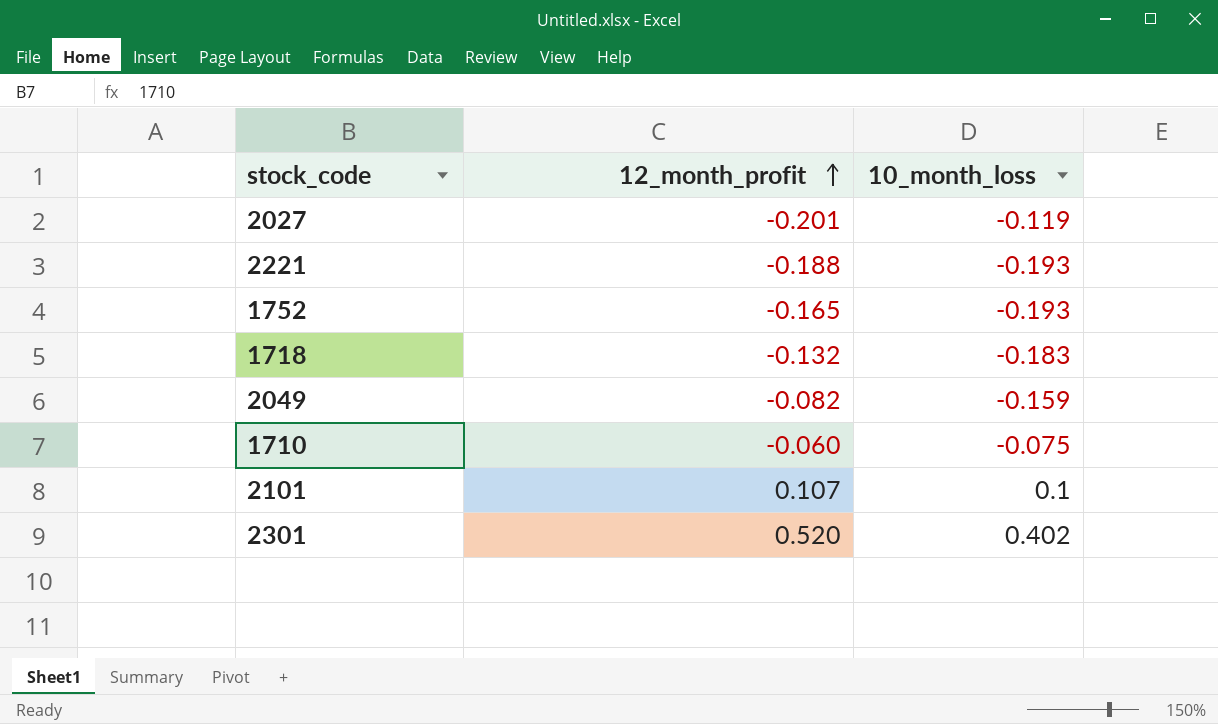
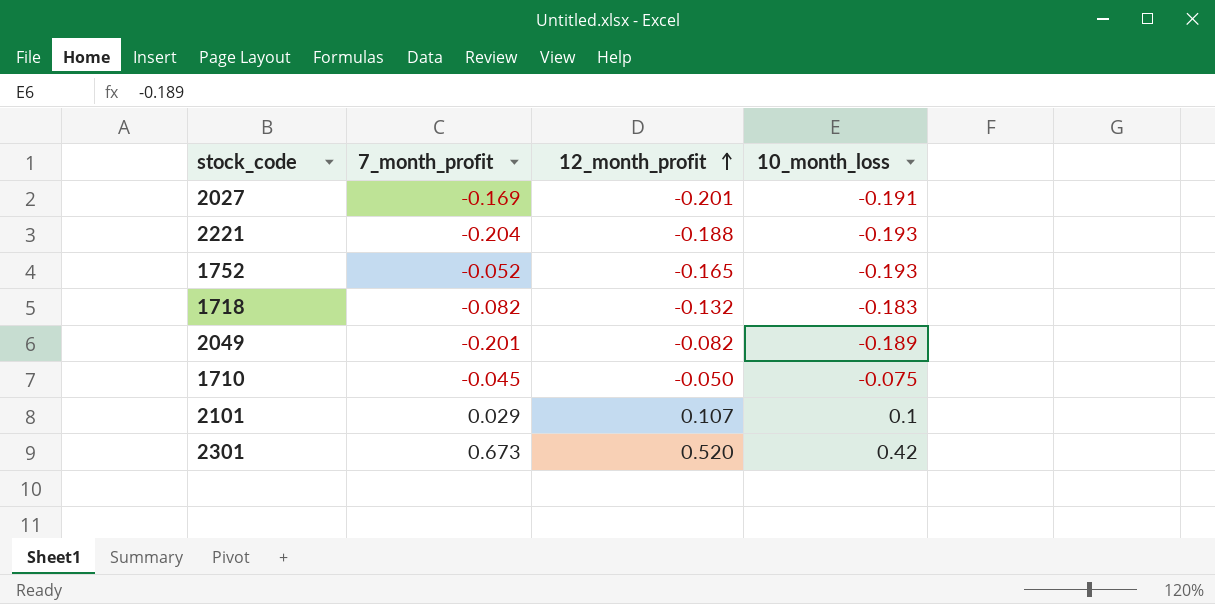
column 7_month_profit | position: none -> 2
2027 | 10_month_loss: -0.119 -> -0.191
2049 | 10_month_loss: -0.159 -> -0.189
1710 | 12_month_profit: -0.060 -> -0.050
2301 | 10_month_loss: 0.402 -> 0.42

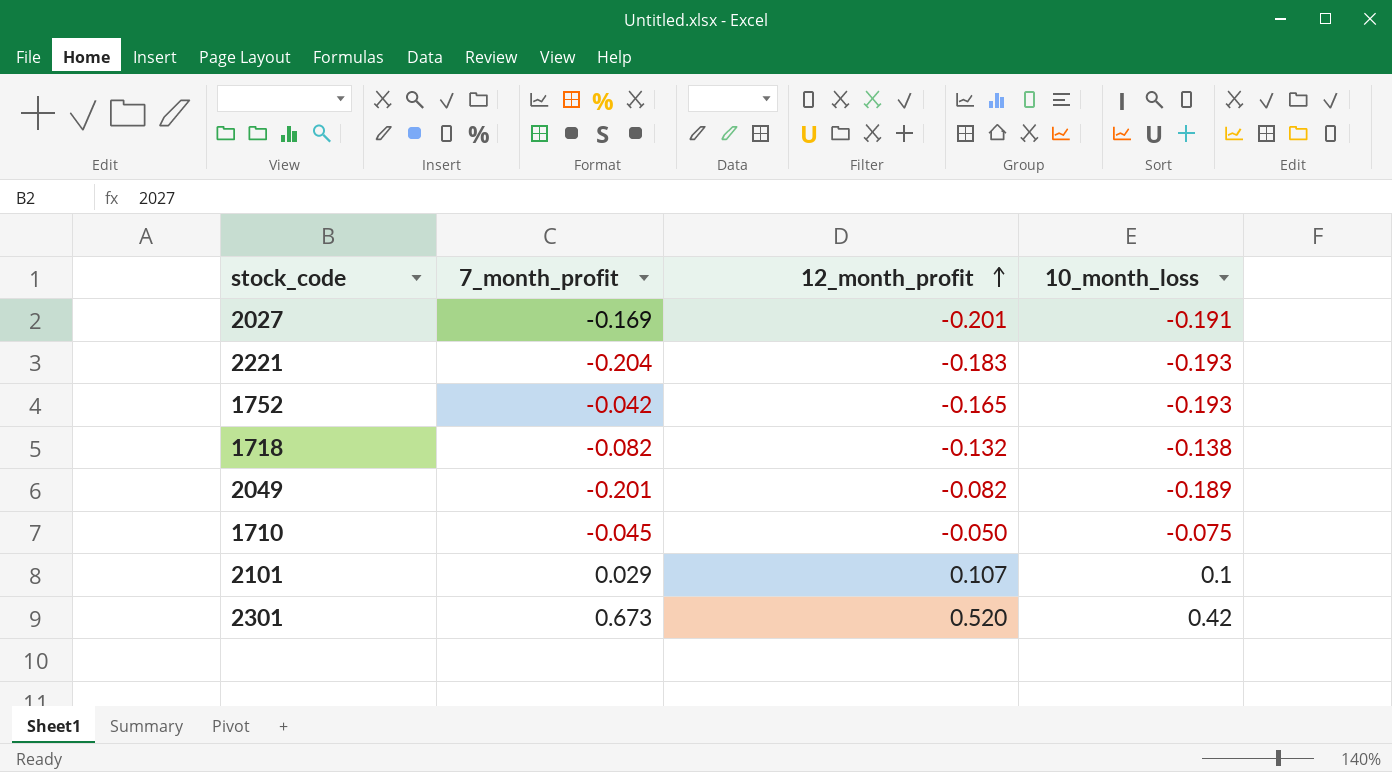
2221 | 12_month_profit: -0.188 -> -0.183
1752 | 7_month_profit: -0.052 -> -0.042
1718 | 10_month_loss: -0.183 -> -0.138

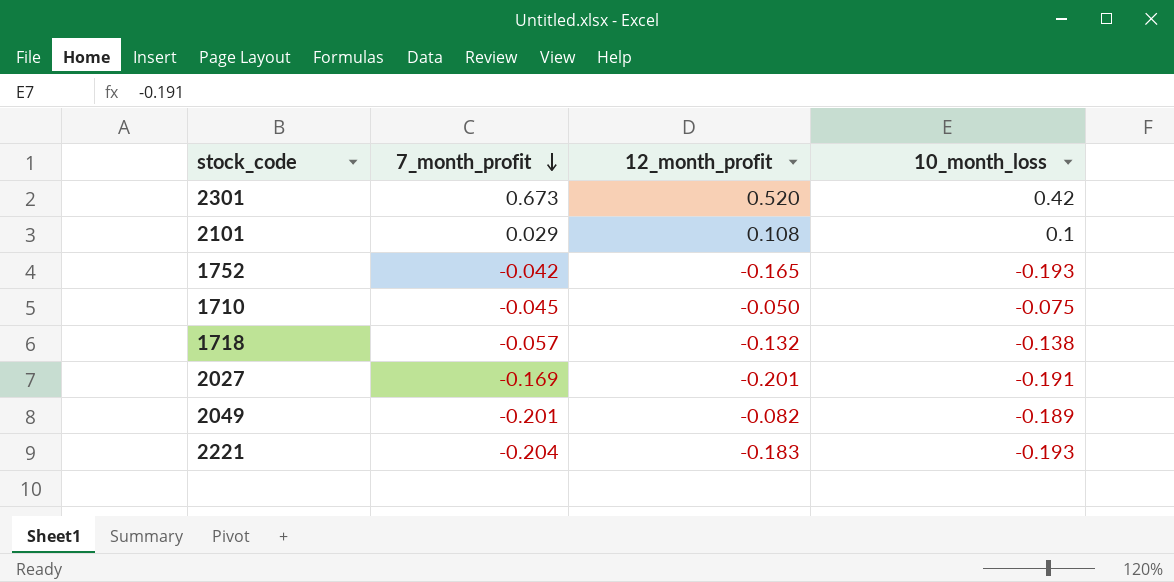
row order: 12_month_profit ascending -> 7_month_profit descending
2101 | 12_month_profit: 0.107 -> 0.108
1718 | 7_month_profit: -0.082 -> -0.057

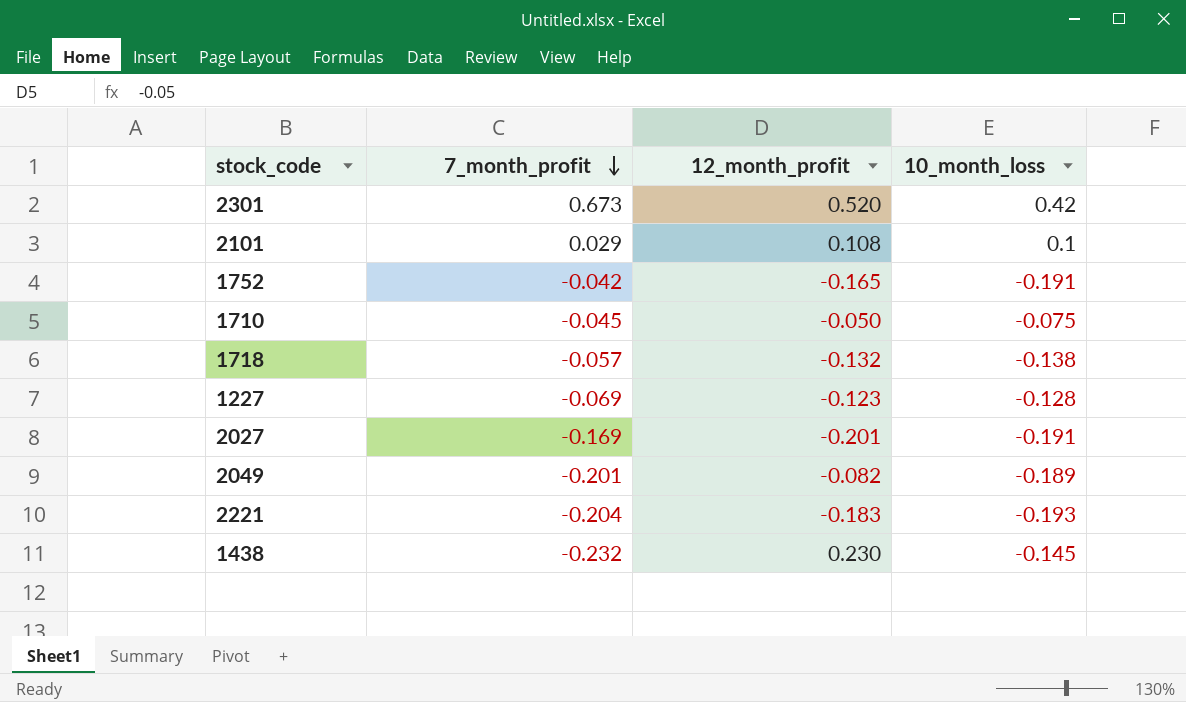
1752 | 10_month_loss: -0.193 -> -0.191
row 1227: none -> -0.069 | -0.123 | -0.128
row 1438: none -> -0.232 | 0.230 | -0.145

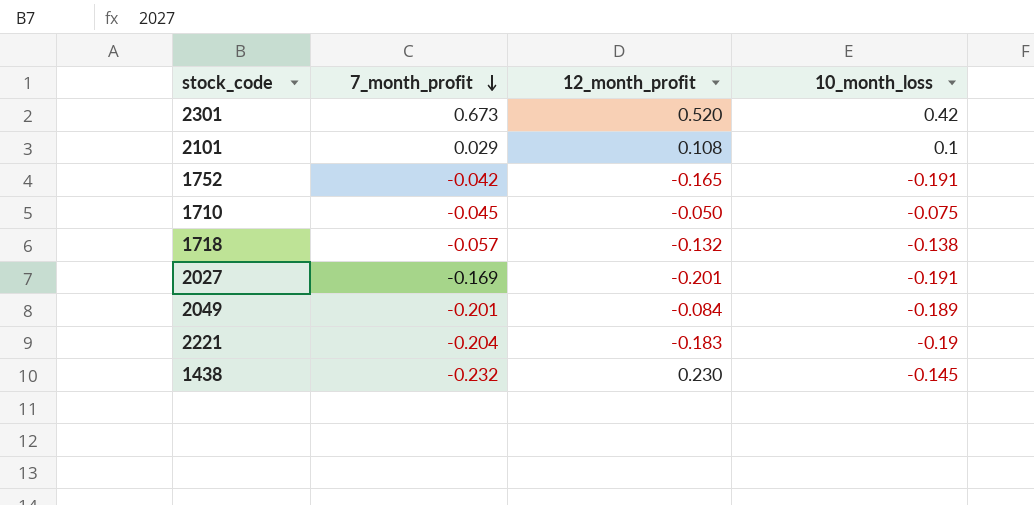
row 1227: -0.069 | -0.123 | -0.128 -> none
2049 | 12_month_profit: -0.082 -> -0.084
2221 | 10_month_loss: -0.193 -> -0.19

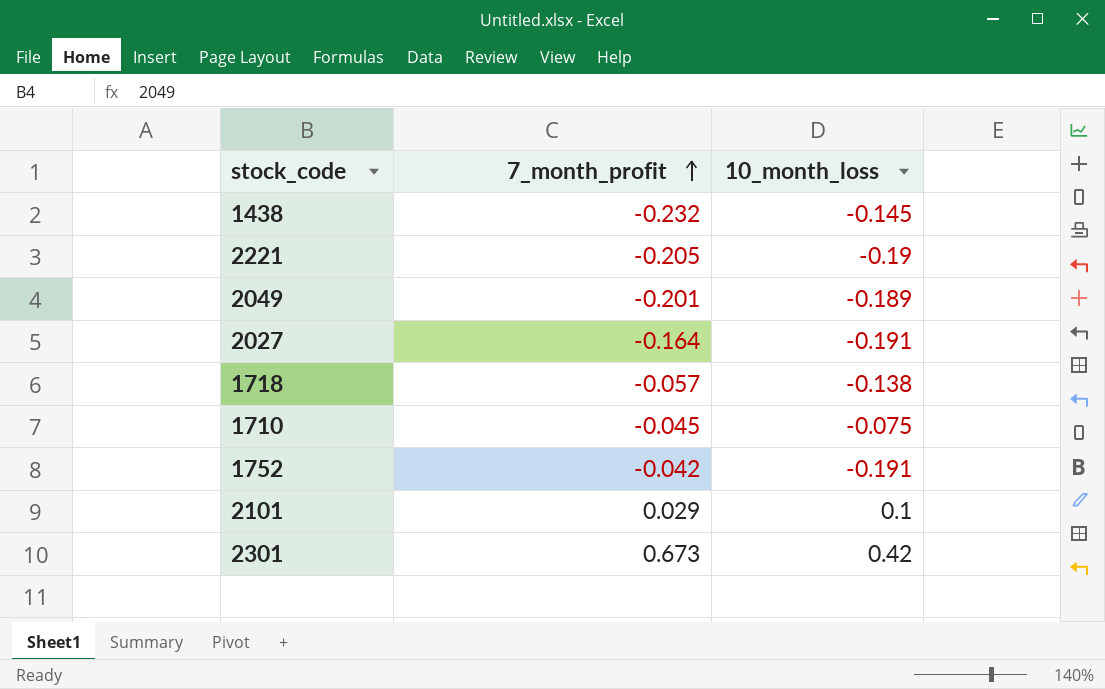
row order: 7_month_profit descending -> 7_month_profit ascending
column 12_month_profit | position: 3 -> none
2221 | 7_month_profit: -0.204 -> -0.205
2027 | 7_month_profit: -0.169 -> -0.164

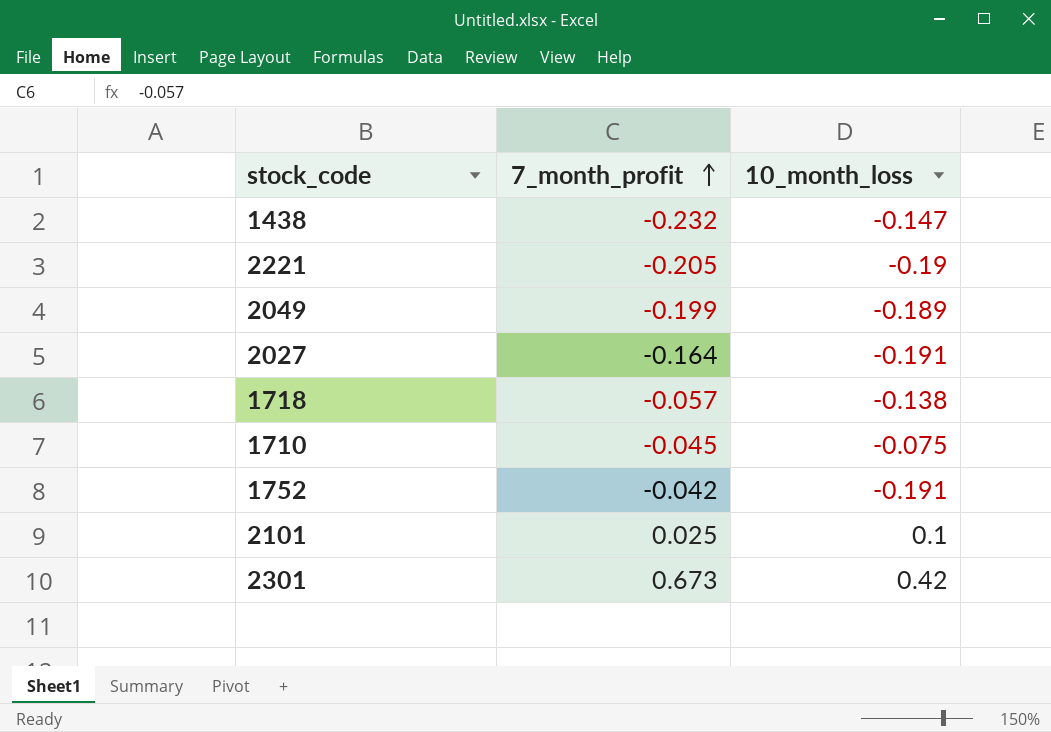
1438 | 10_month_loss: -0.145 -> -0.147
2049 | 7_month_profit: -0.201 -> -0.199
2101 | 7_month_profit: 0.029 -> 0.025

